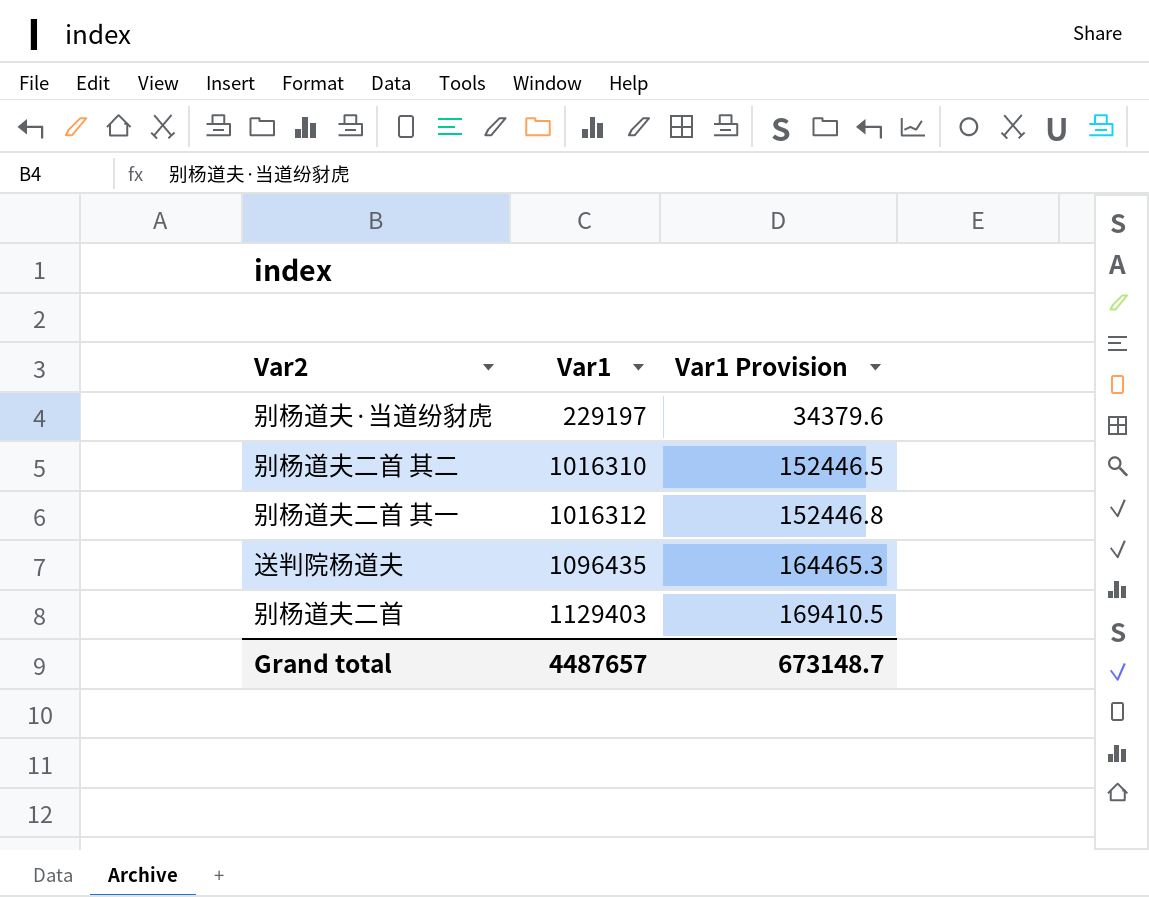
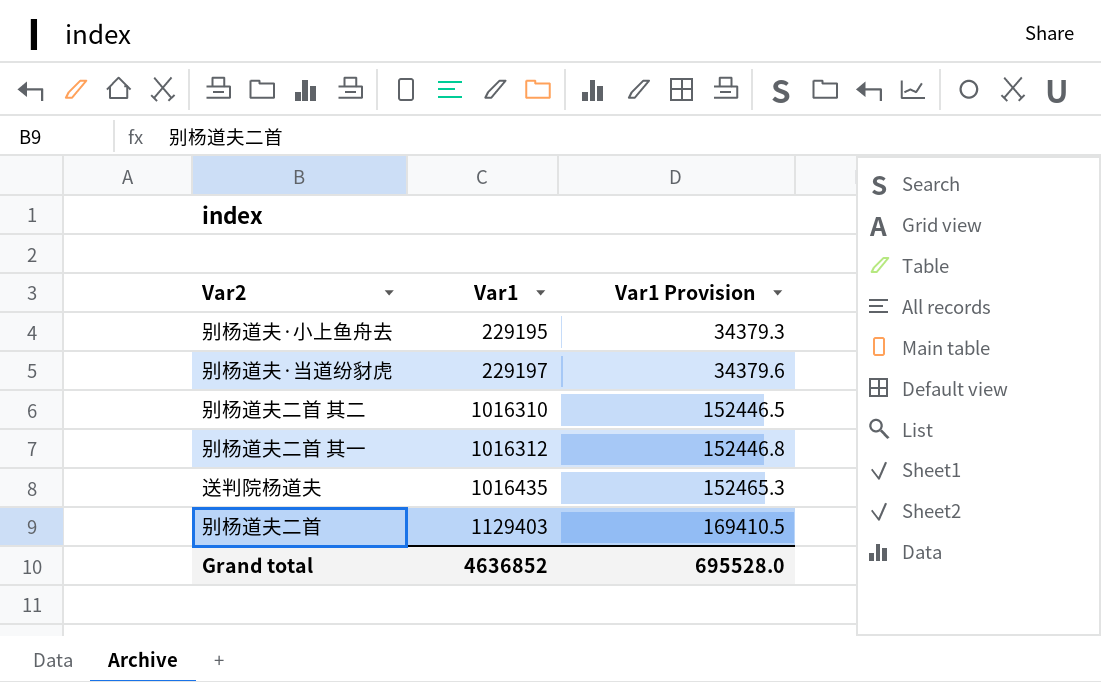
row 别杨道夫·小上鱼舟去: none -> 229195 | 34379.3
送判院杨道夫 | Var1: 1096435 -> 1016435
送判院杨道夫 | Var1 Provision: 164465.3 -> 152465.3
Grand total | Var1: 4487657 -> 4636852
Grand total | Var1 Provision: 673148.7 -> 695528.0

